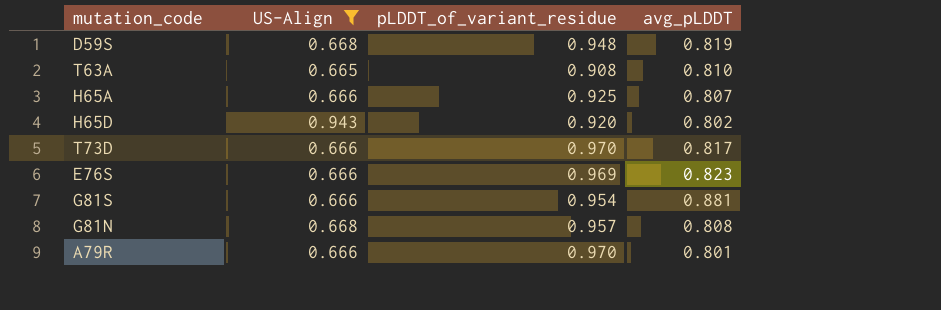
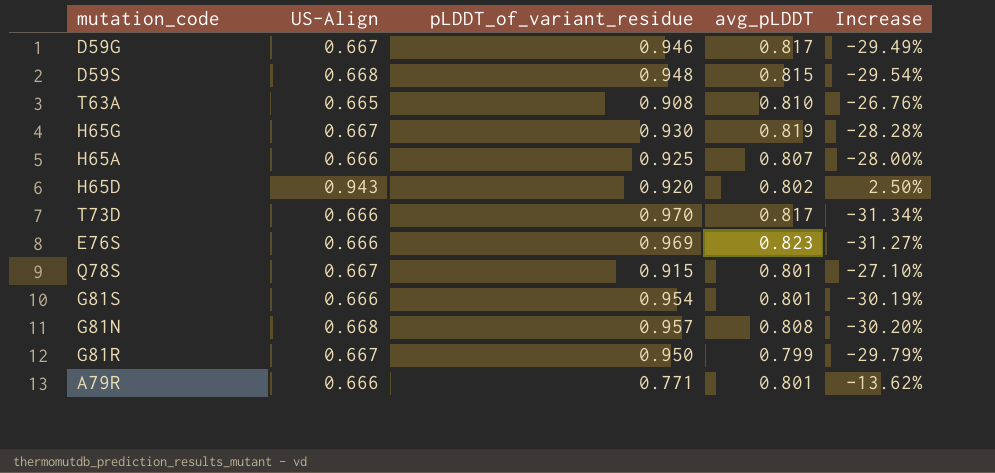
filter: US-Align != 0.667 -> none
column Increase | formula: none -> ([US-Align] - [pLDDT_of_variant_residue]) / [pLDDT_of_variant_residue]
D59S | avg_pLDDT: 0.819 -> 0.815
G81S | avg_pLDDT: 0.881 -> 0.801
A79R | pLDDT_of_variant_residue: 0.970 -> 0.771

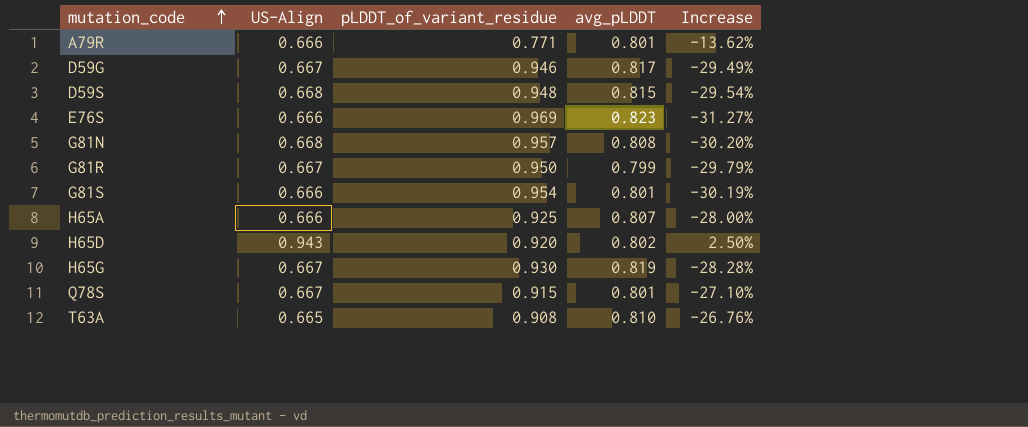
row order: none -> mutation_code ascending
row T73D: 0.666 | 0.970 | 0.817 | -31.34% -> none

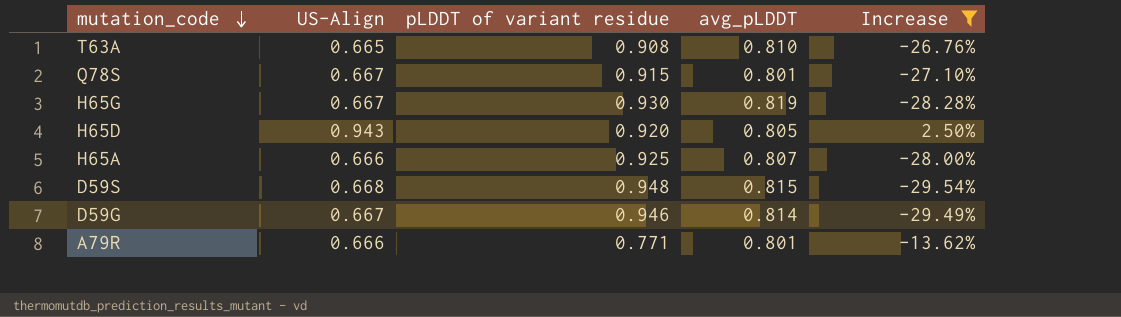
filter: none -> Increase >= -29.54%
row order: mutation_code ascending -> mutation_code descending
column name: pLDDT_of_variant_residue -> pLDDT of variant residue
H65D | avg_pLDDT: 0.802 -> 0.805
D59G | avg_pLDDT: 0.817 -> 0.814

